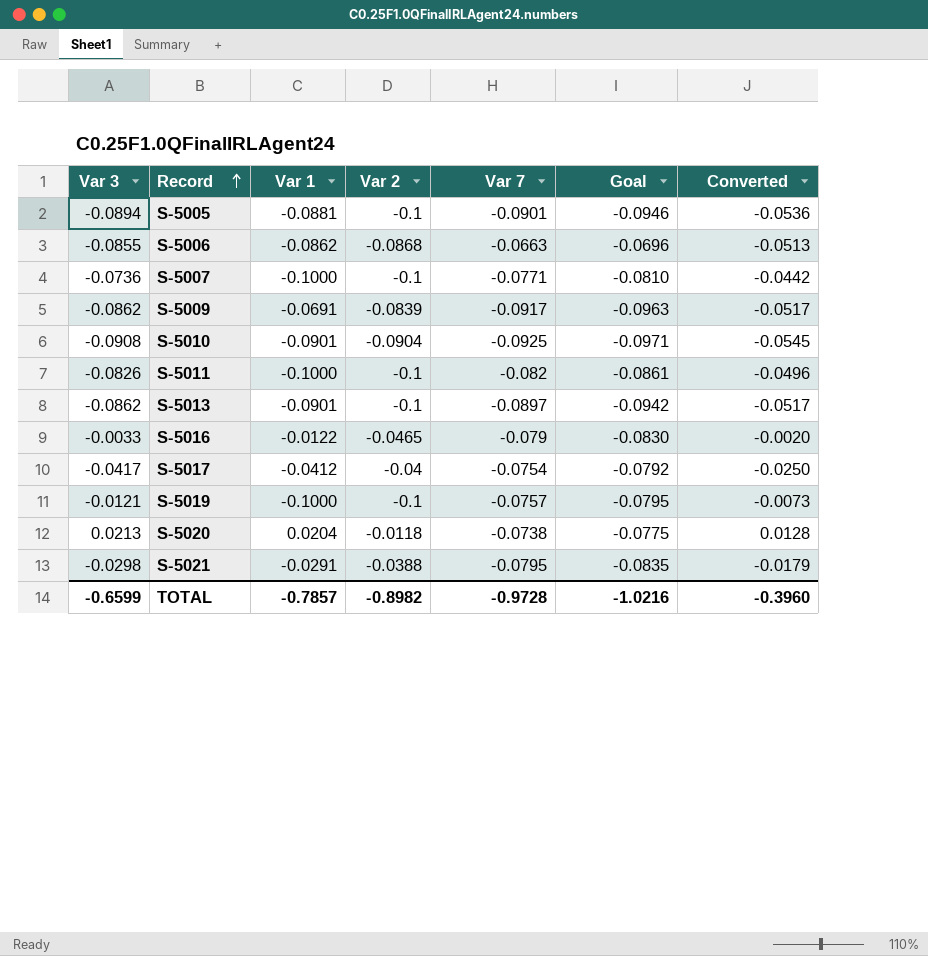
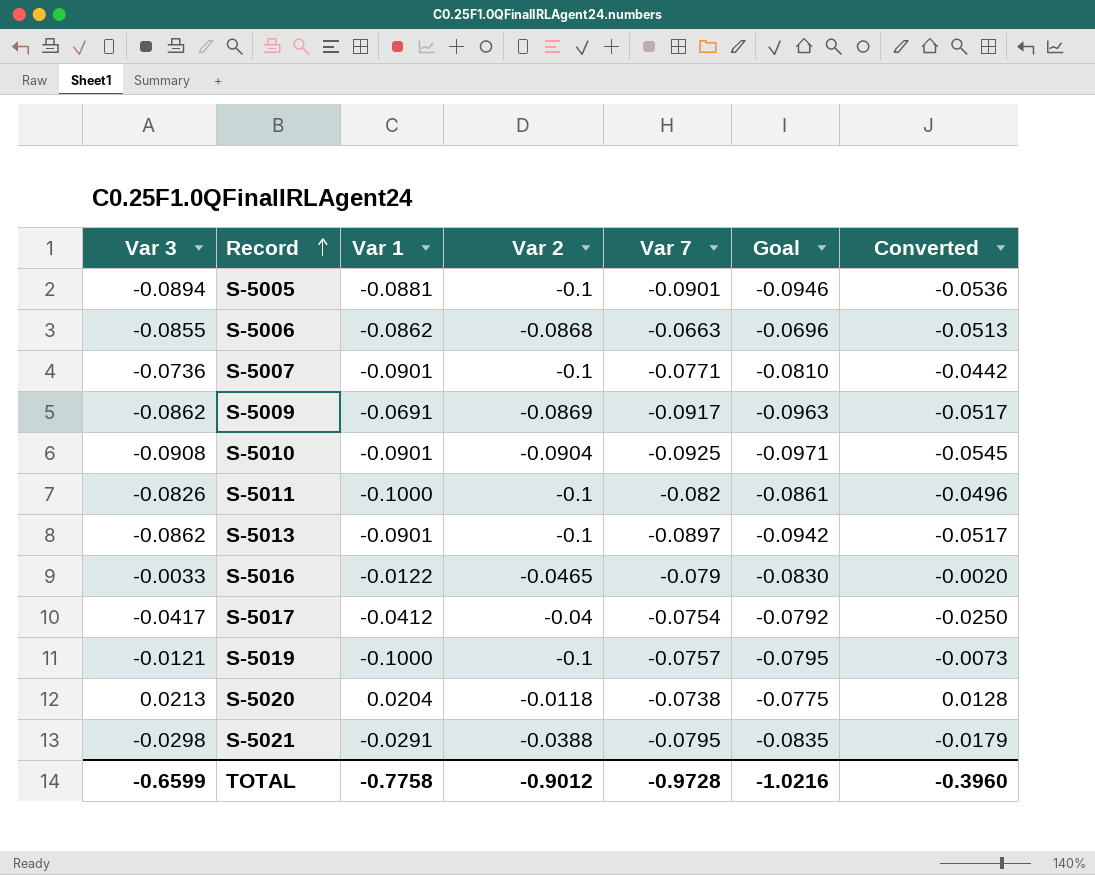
S-5007 | Var 1: -0.1000 -> -0.0901
S-5009 | Var 2: -0.0839 -> -0.0869
TOTAL | Var 1: -0.7857 -> -0.7758
TOTAL | Var 2: -0.8982 -> -0.9012

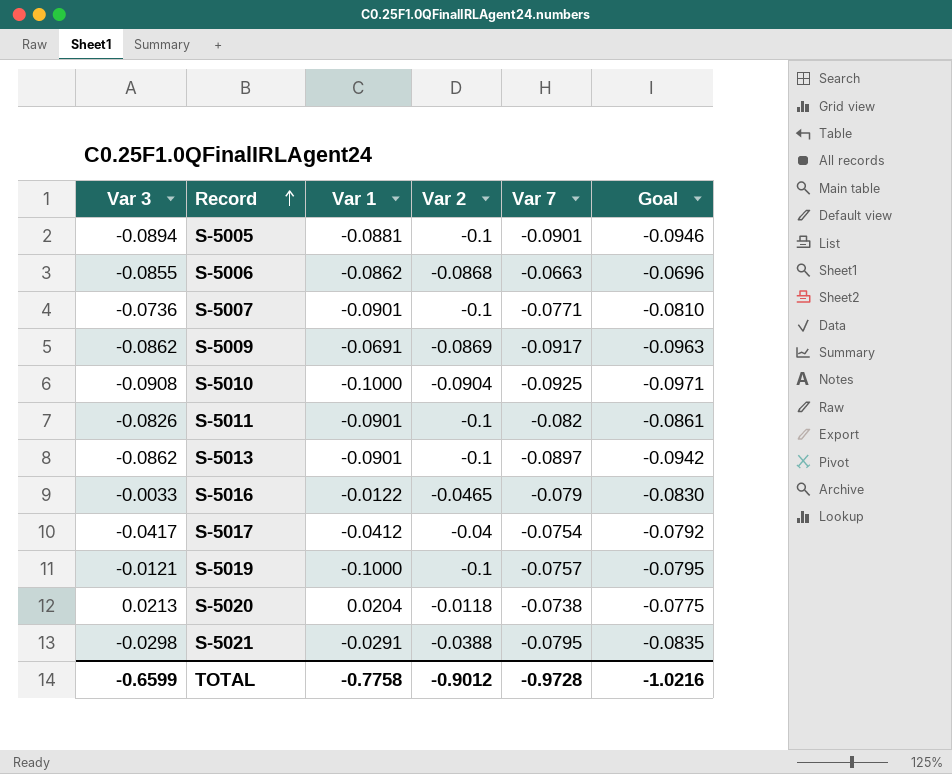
column Converted | formula: [Var 3] * 0.6 -> none
S-5010 | Var 1: -0.0901 -> -0.1000
S-5011 | Var 1: -0.1000 -> -0.0901

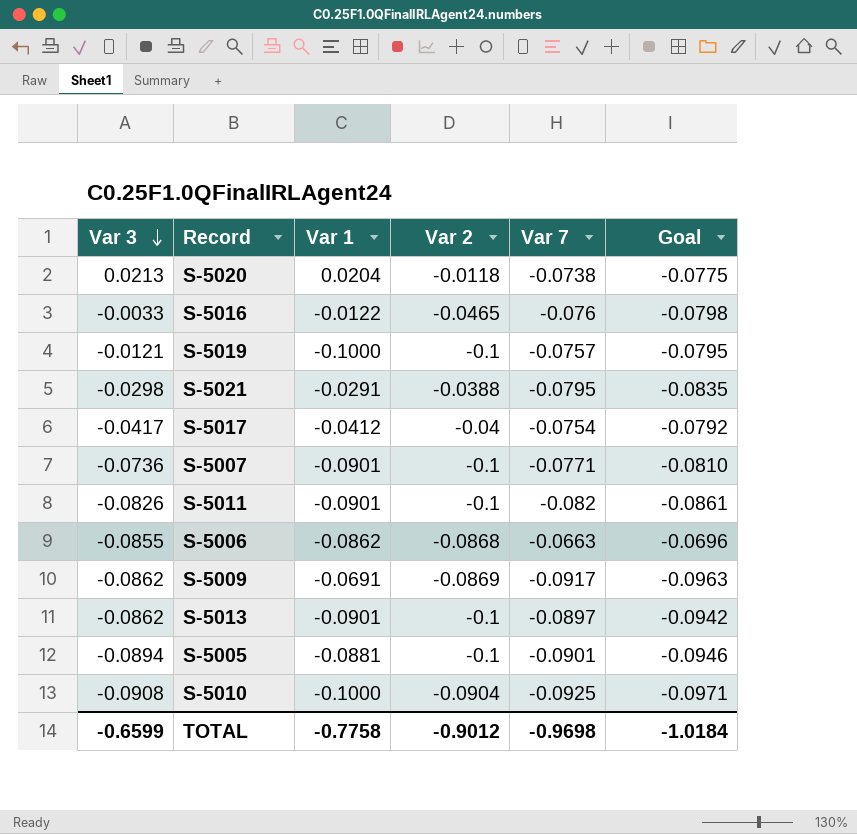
row order: Record ascending -> Var 3 descending
S-5016 | Var 7: -0.079 -> -0.076
S-5016 | Goal: -0.0830 -> -0.0798
TOTAL | Var 7: -0.9728 -> -0.9698
TOTAL | Goal: -1.0216 -> -1.0184

